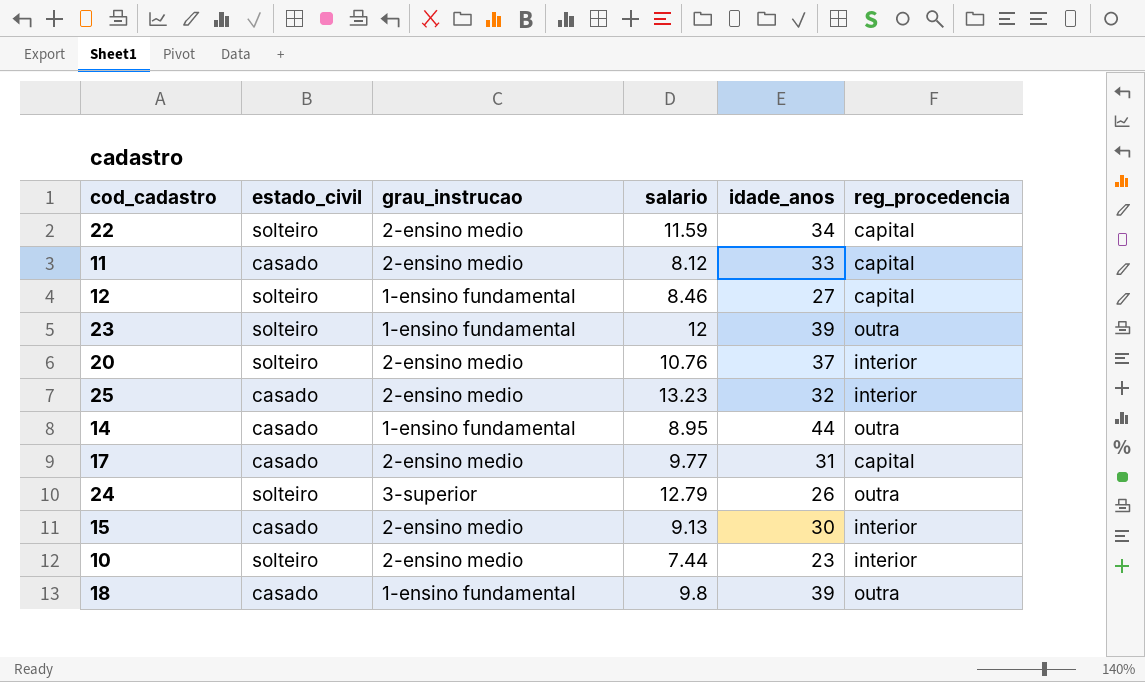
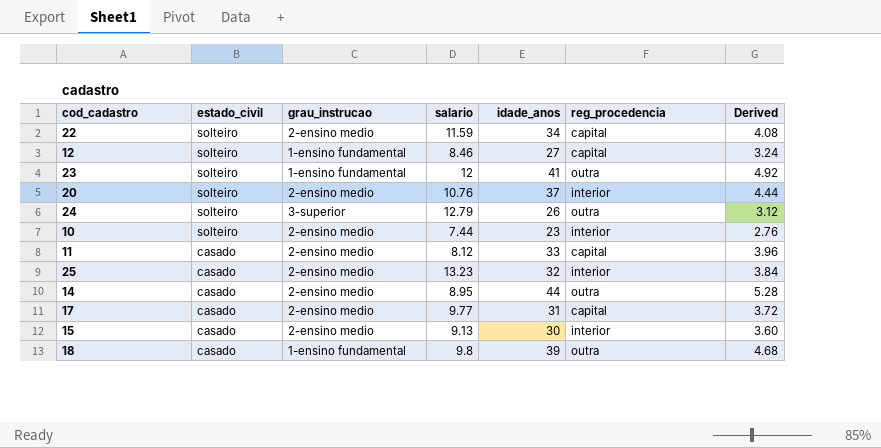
row order: none -> estado_civil descending
column Derived | formula: none -> [idade_anos] * 0.12
23 | idade_anos: 39 -> 41
14 | grau_instrucao: 1-ensino fundamental -> 2-ensino medio

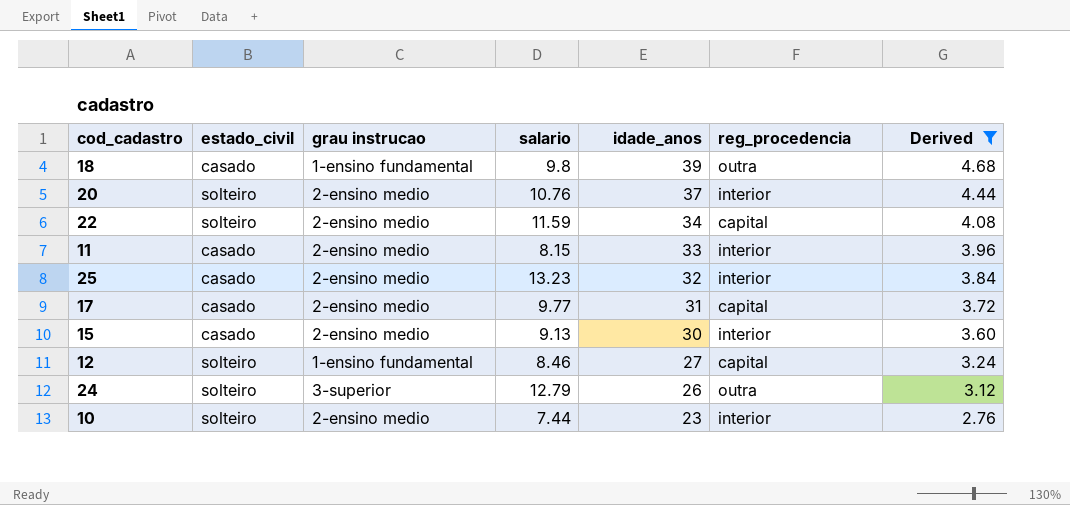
filter: none -> Derived <= 4.68
row order: estado_civil descending -> idade_anos descending
column name: grau_instrucao -> grau instrucao
11 | salario: 8.12 -> 8.15
11 | reg_procedencia: capital -> interior

